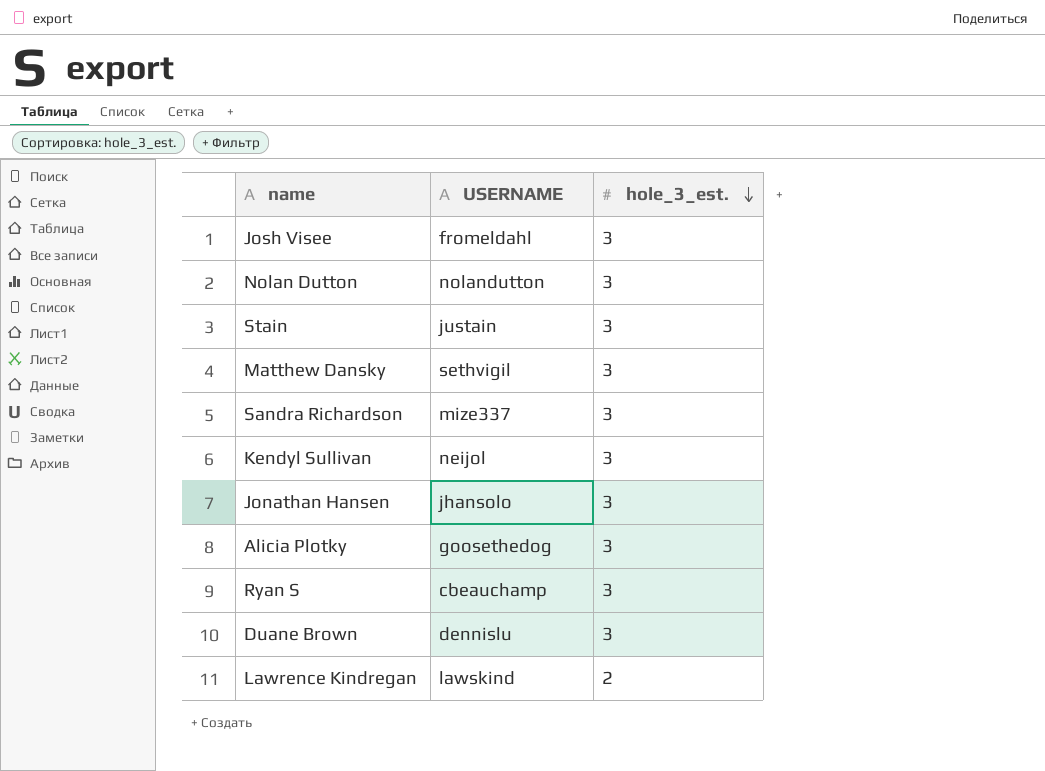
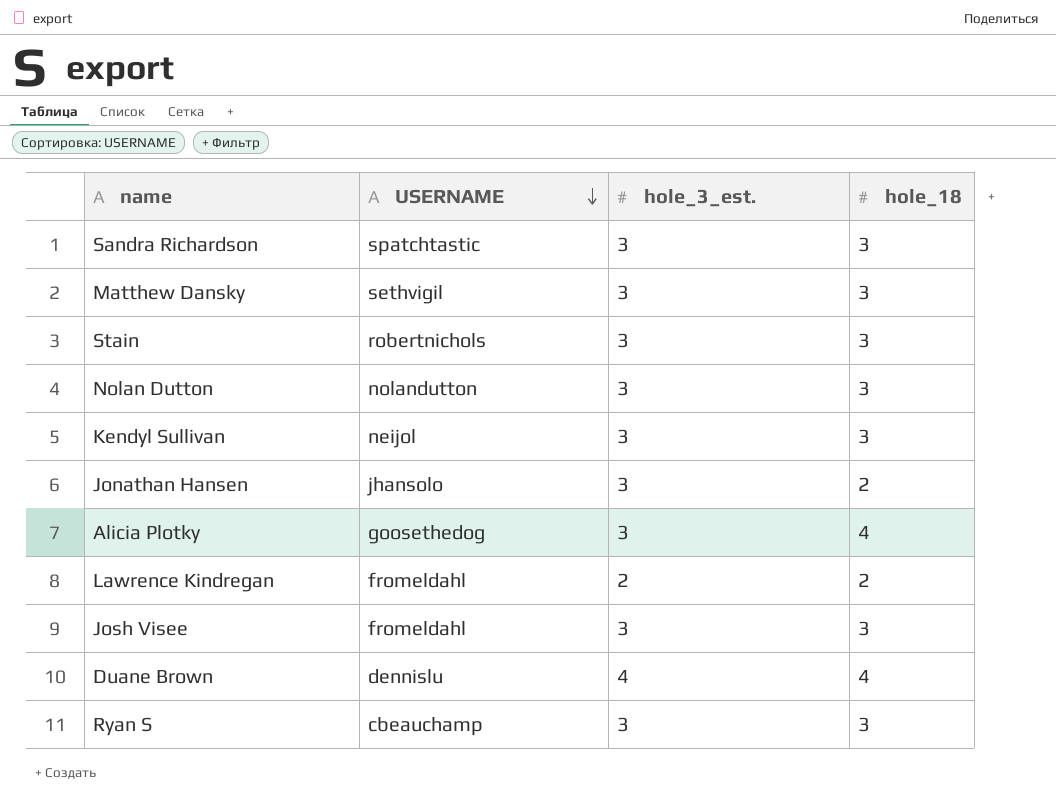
row order: hole_3_est. descending -> USERNAME descending
column hole_18 | position: none -> 4
Sandra Richardson | USERNAME: mize337 -> spatchtastic
Stain | USERNAME: justain -> robertnichols
Lawrence Kindregan | USERNAME: lawskind -> fromeldahl
Duane Brown | hole_3_est.: 3 -> 4

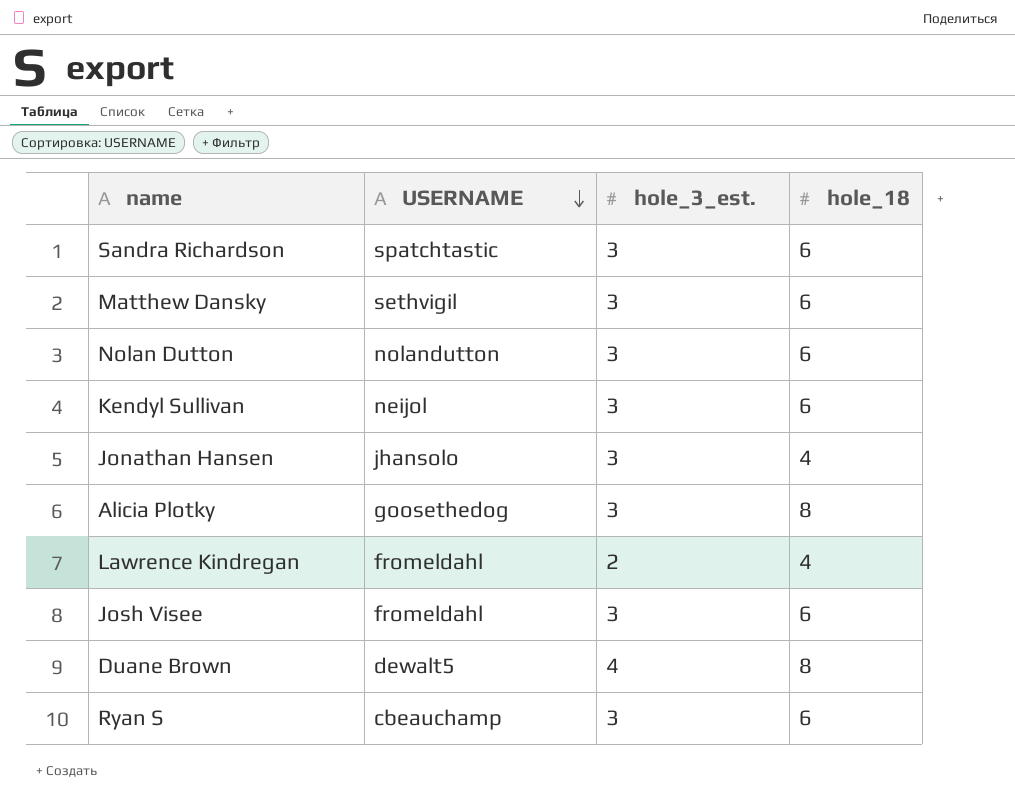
row Stain: robertnichols | 3 | 3 -> none
Sandra Richardson | hole_18: 3 -> 6
Matthew Dansky | hole_18: 3 -> 6
Nolan Dutton | hole_18: 3 -> 6
Kendyl Sullivan | hole_18: 3 -> 6
Jonathan Hansen | hole_18: 2 -> 4
Alicia Plotky | hole_18: 4 -> 8
Lawrence Kindregan | hole_18: 2 -> 4
Josh Visee | hole_18: 3 -> 6
Duane Brown | USERNAME: dennislu -> dewalt5
Duane Brown | hole_18: 4 -> 8
Ryan S | hole_18: 3 -> 6

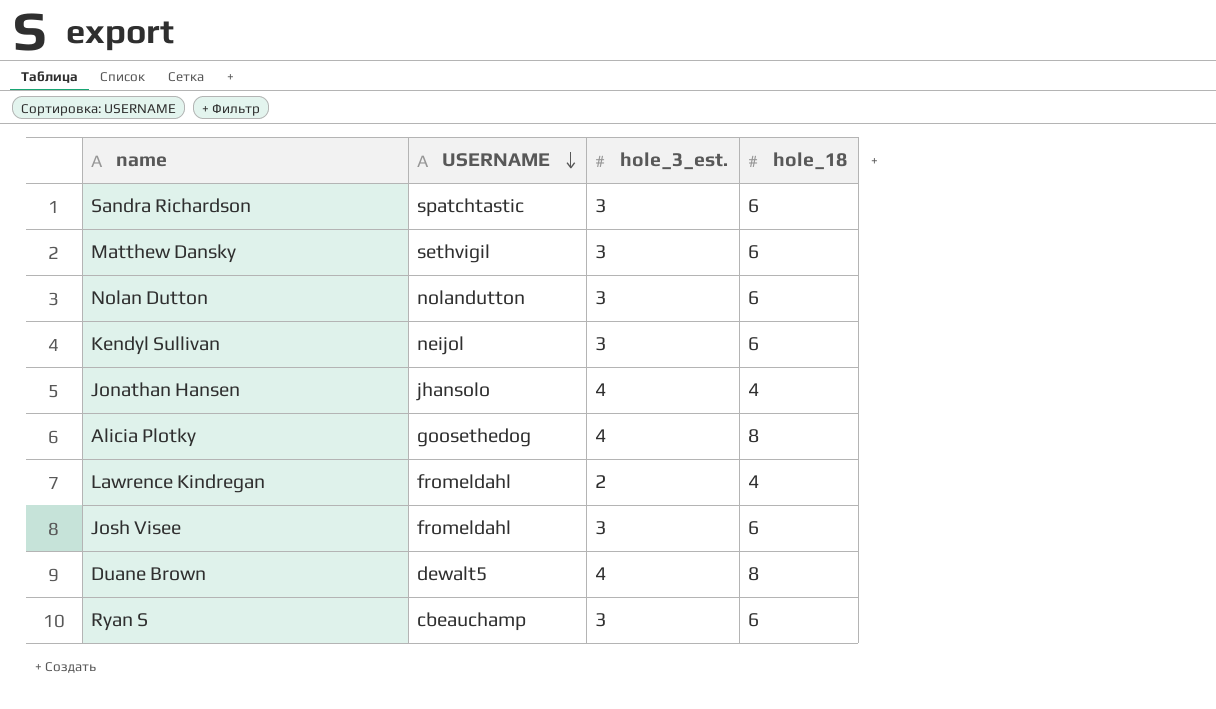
Jonathan Hansen | hole_3_est.: 3 -> 4
Alicia Plotky | hole_3_est.: 3 -> 4

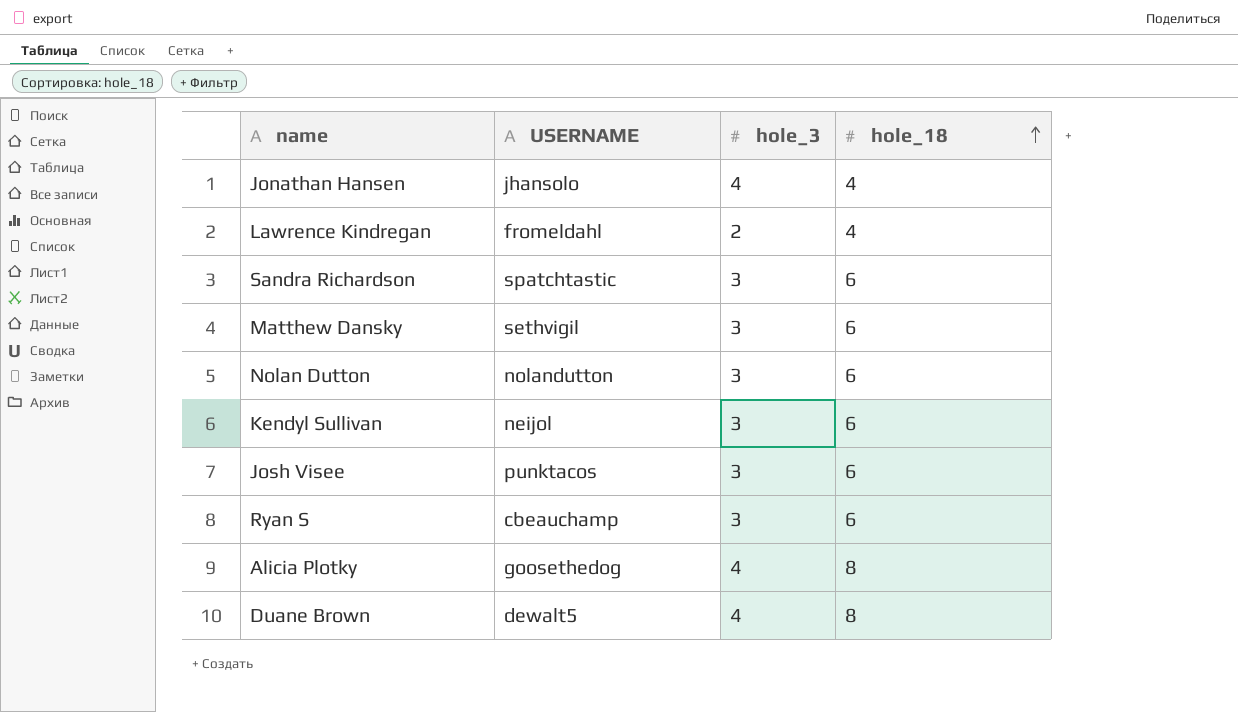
row order: USERNAME descending -> hole_18 ascending
column name: hole_3_est. -> hole_3
Josh Visee | USERNAME: fromeldahl -> punktacos

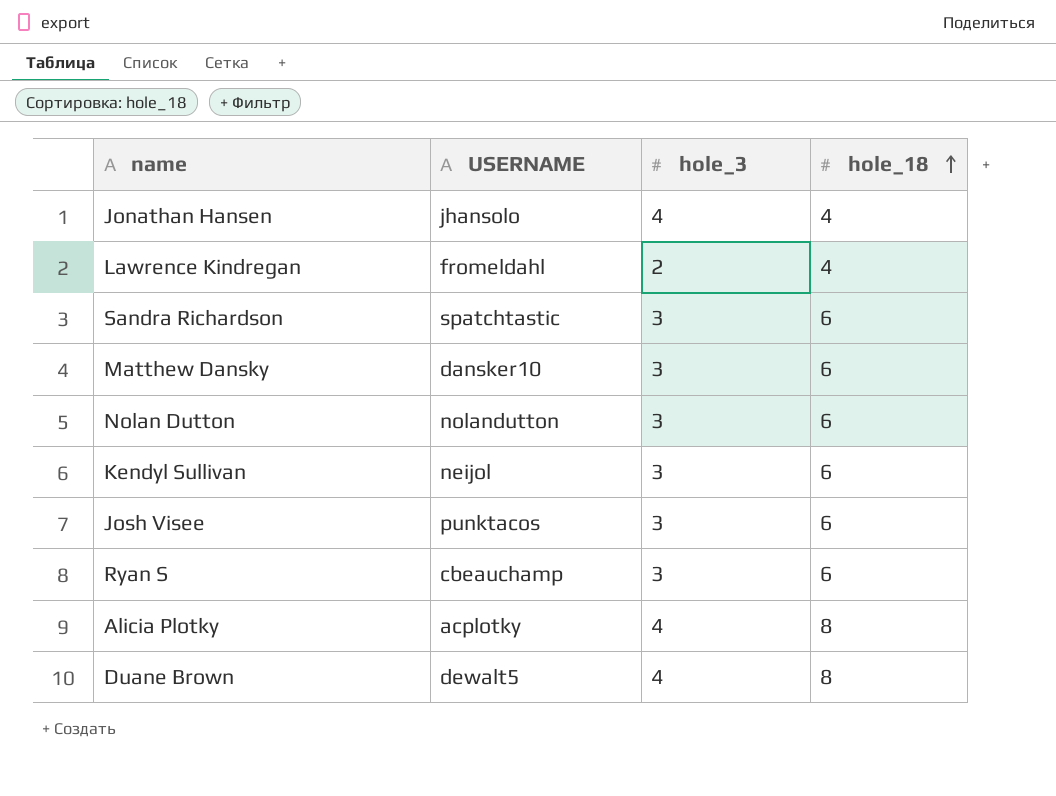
Matthew Dansky | USERNAME: sethvigil -> dansker10
Alicia Plotky | USERNAME: goosethedog -> acplotky

